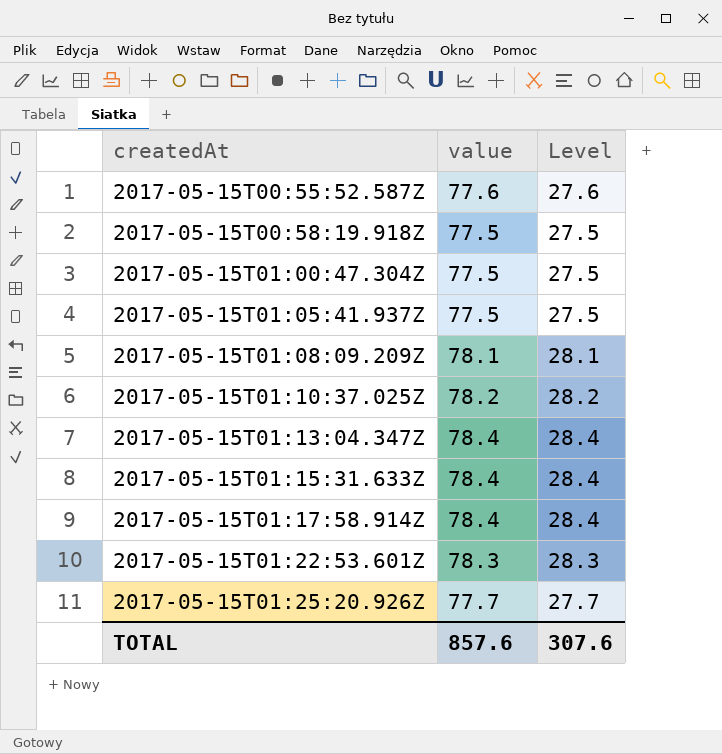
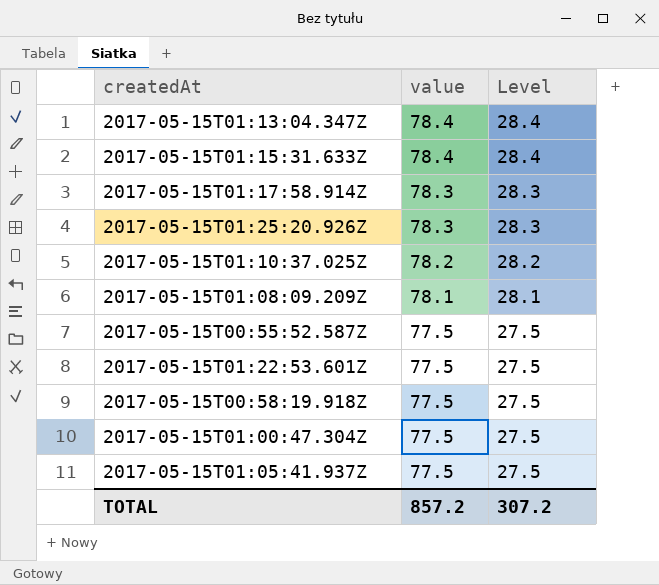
row order: createdAt ascending -> value descending
2017-05-15T01:17:58.914Z | value: 78.4 -> 78.3
2017-05-15T01:17:58.914Z | Level: 28.4 -> 28.3
2017-05-15T01:25:20.926Z | value: 77.7 -> 78.3
2017-05-15T01:25:20.926Z | Level: 27.7 -> 28.3
2017-05-15T00:55:52.587Z | value: 77.6 -> 77.5
2017-05-15T00:55:52.587Z | Level: 27.6 -> 27.5
2017-05-15T01:22:53.601Z | value: 78.3 -> 77.5
2017-05-15T01:22:53.601Z | Level: 28.3 -> 27.5
TOTAL | value: 857.6 -> 857.2
TOTAL | Level: 307.6 -> 307.2

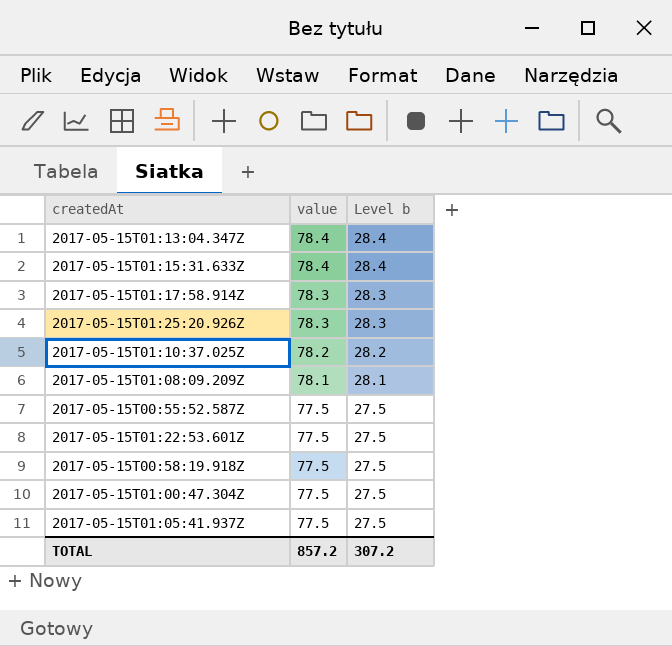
column name: Level -> Level b

